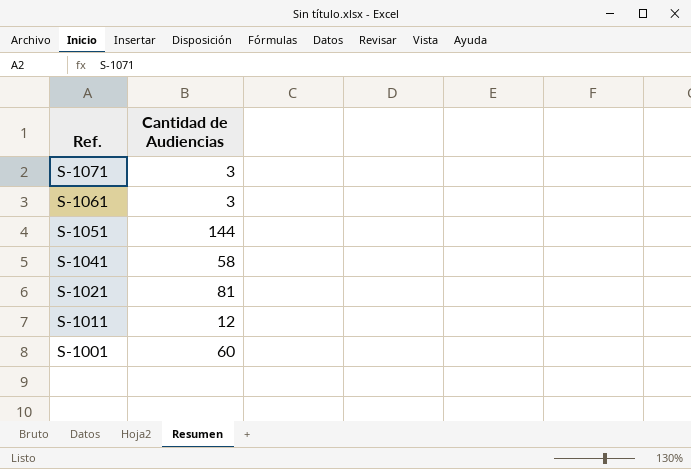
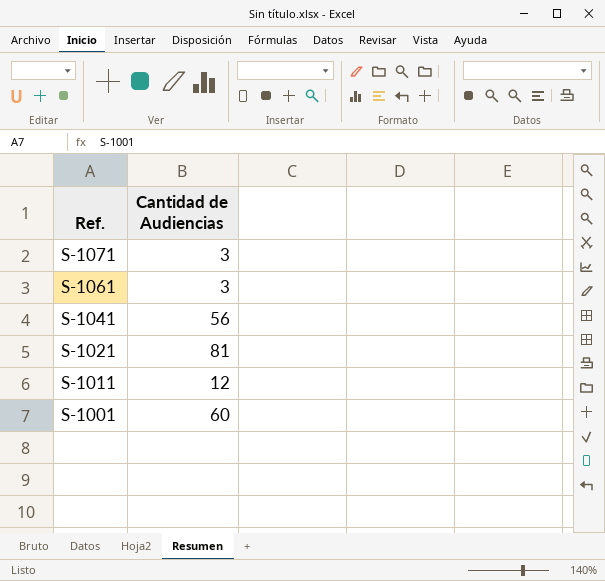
row S-1051: 144 -> none
S-1041 | Cantidad de Audiencias: 58 -> 56

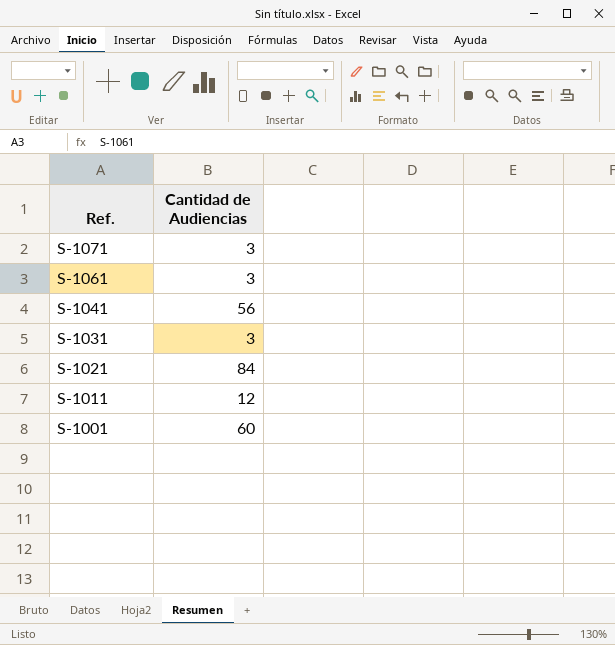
row S-1031: none -> 3
S-1021 | Cantidad de Audiencias: 81 -> 84

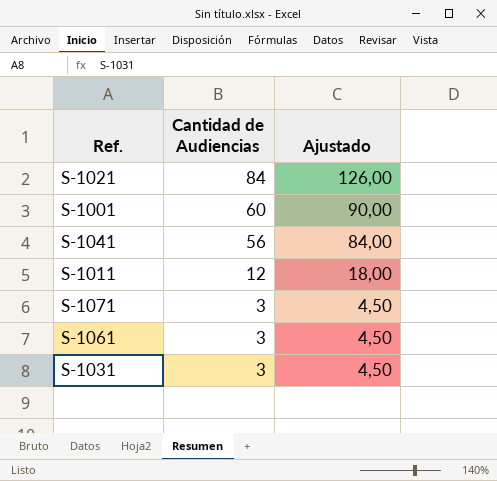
row order: Ref. descending -> Cantidad de Audiencias descending
column Ajustado | formula: none -> [Cantidad de Audiencias] * 1,5

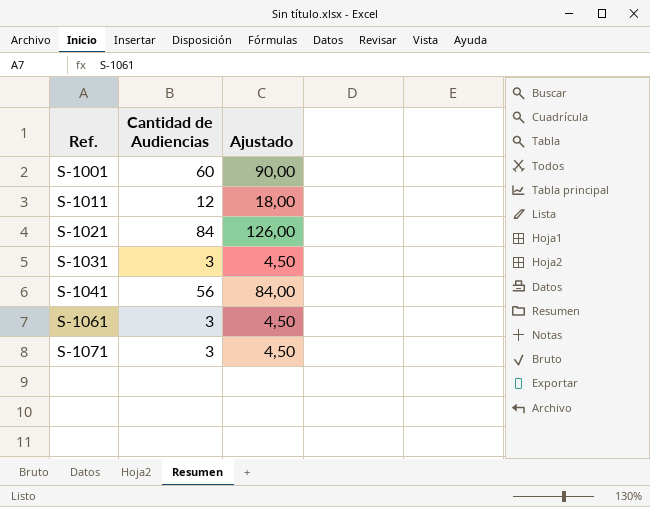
row order: Cantidad de Audiencias descending -> Ref. ascending

